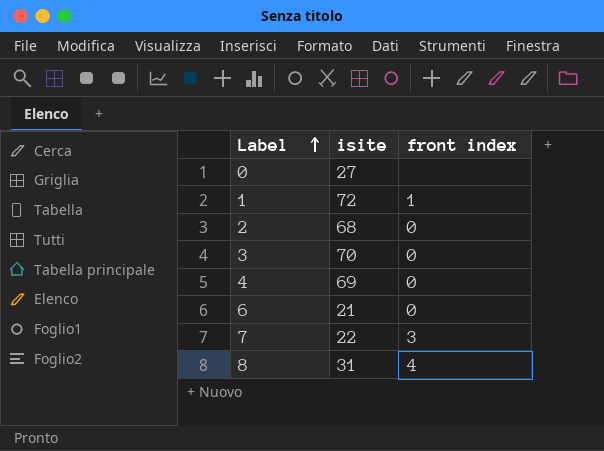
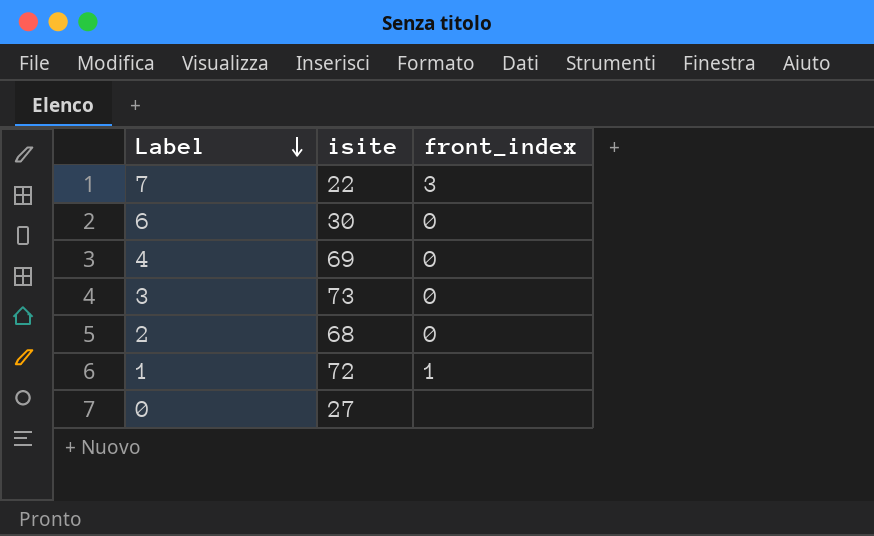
row order: Label ascending -> Label descending
column name: front index -> front_index
row 8: 31 | 4 -> none
6 | isite: 21 -> 30
3 | isite: 70 -> 73

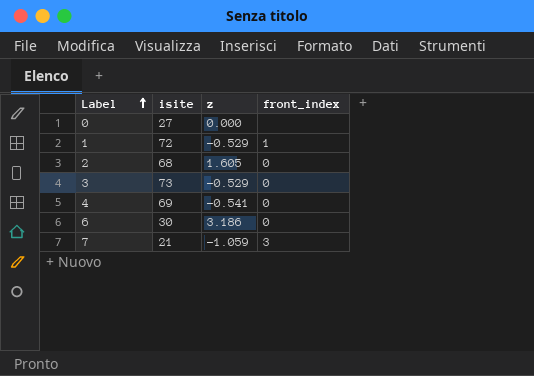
row order: Label descending -> Label ascending
column z | position: none -> 3
7 | isite: 22 -> 21

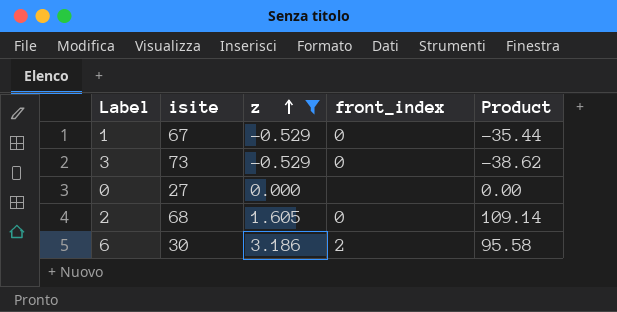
filter: none -> z >= -0.529
row order: Label ascending -> z ascending
column Product | formula: none -> [isite] * [z]
1 | isite: 72 -> 67
1 | front_index: 1 -> 0
6 | front_index: 0 -> 2

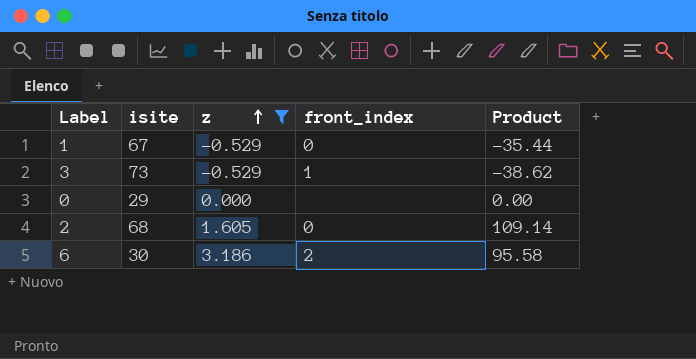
3 | front_index: 0 -> 1
0 | isite: 27 -> 29

